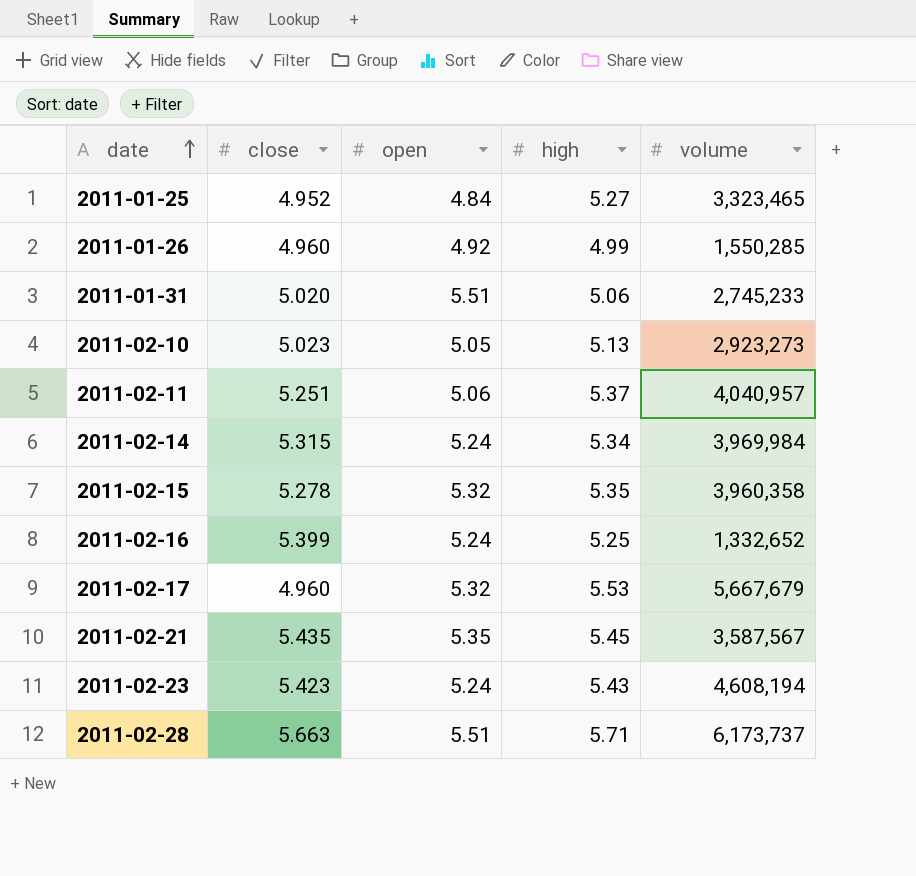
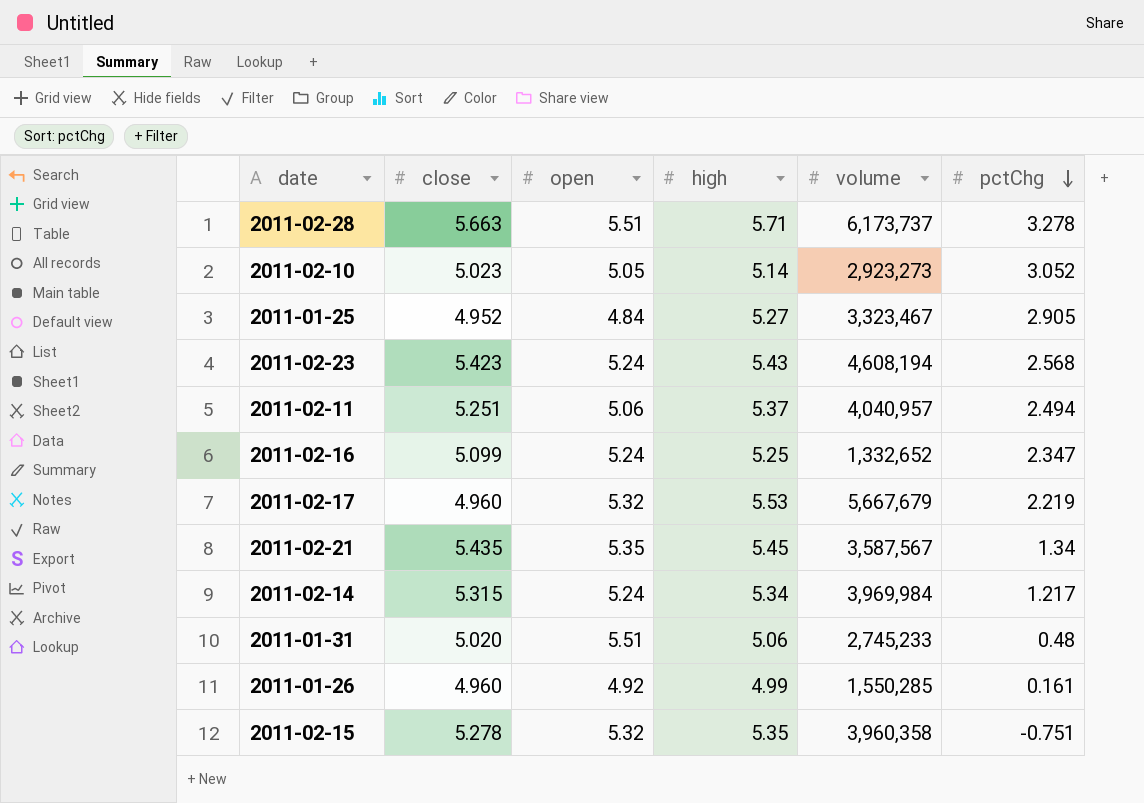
row order: date ascending -> pctChg descending
column pctChg | position: none -> 6
2011-02-10 | high: 5.13 -> 5.14
2011-01-25 | volume: 3,323,465 -> 3,323,467
2011-02-16 | close: 5.399 -> 5.099

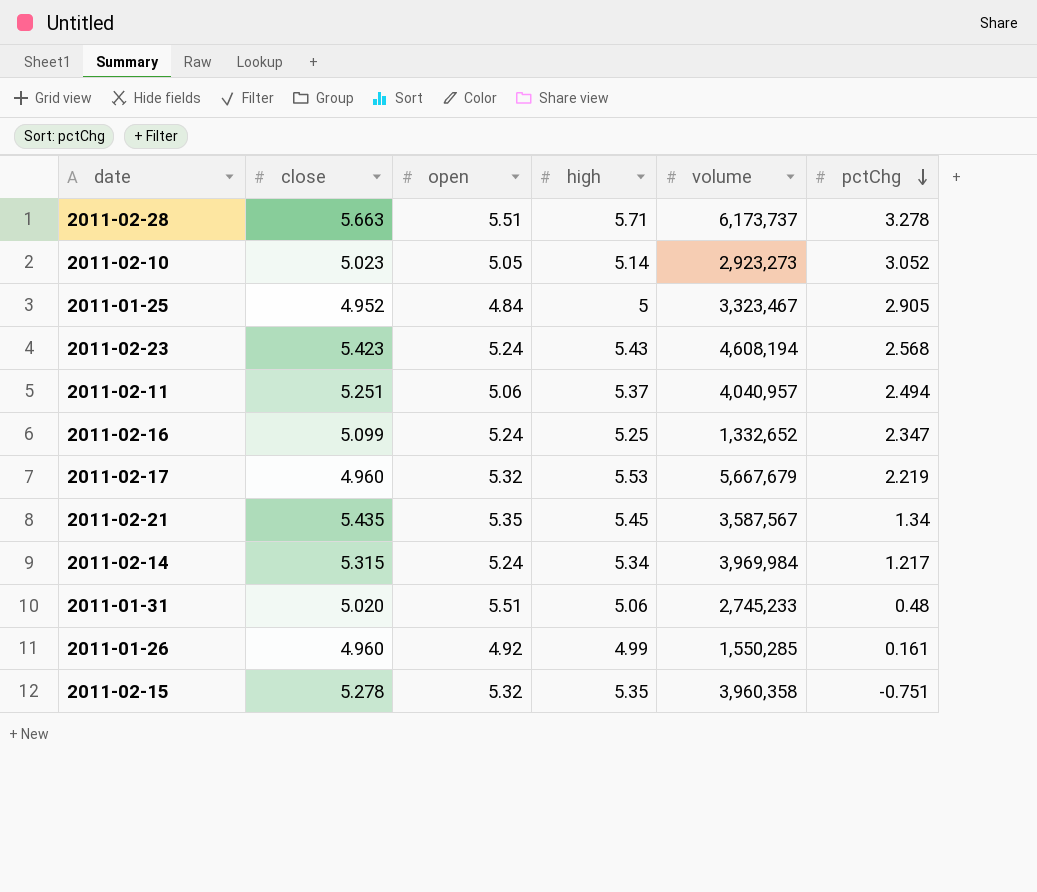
2011-01-25 | high: 5.27 -> 5

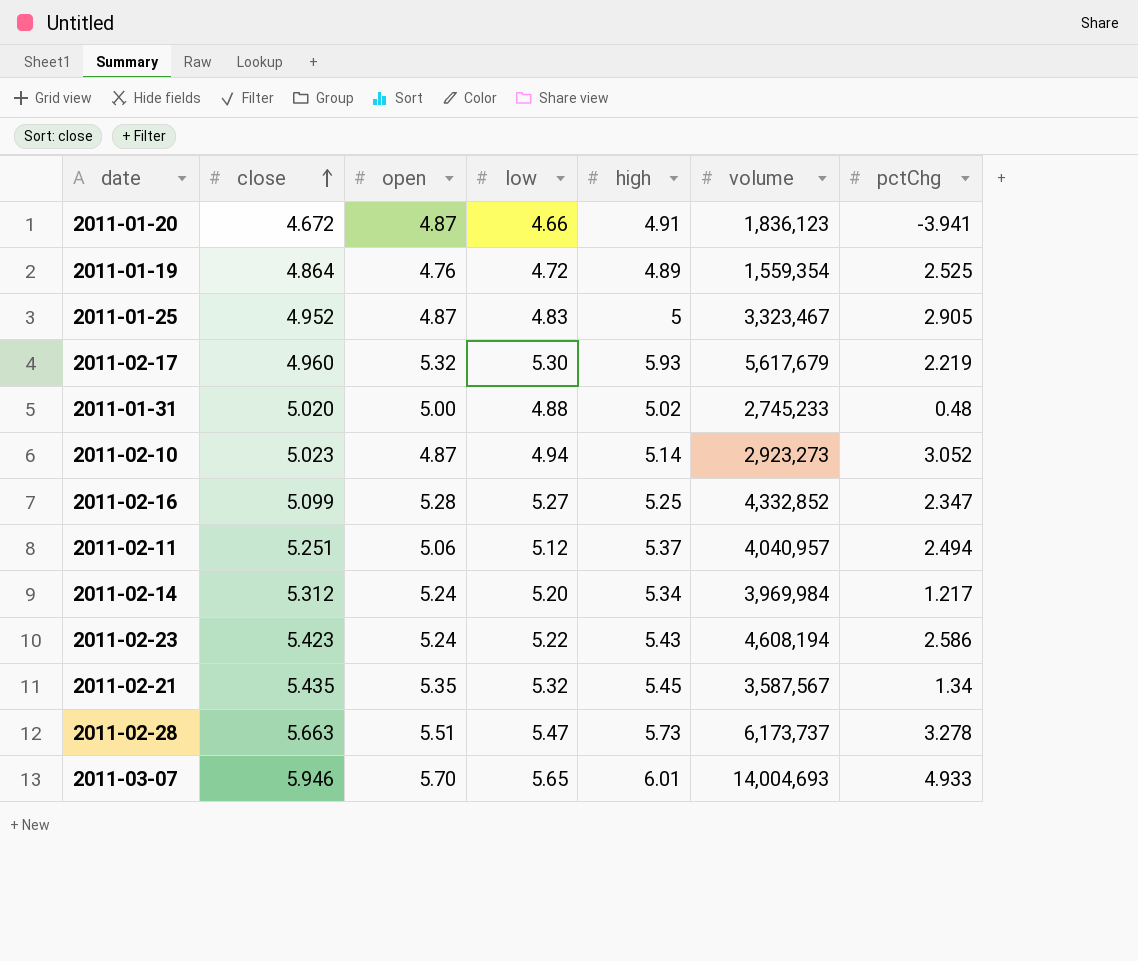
row order: pctChg descending -> close ascending
column low | position: none -> 4
row 2011-01-26: 4.960 | 4.92 | 4.99 | 1,550,285 | 0.161 -> none
row 2011-02-15: 5.278 | 5.32 | 5.35 | 3,960,358 | -0.751 -> none
row 2011-01-20: none -> 4.672 | 4.87 | 4.66 | 4.91 | 1,836,123 | -3.941
row 2011-01-19: none -> 4.864 | 4.76 | 4.72 | 4.89 | 1,559,354 | 2.525
2011-01-25 | open: 4.84 -> 4.87
2011-02-17 | high: 5.53 -> 5.93
2011-02-17 | volume: 5,667,679 -> 5,617,679
2011-01-31 | open: 5.51 -> 5.00
2011-01-31 | high: 5.06 -> 5.02
2011-02-10 | open: 5.05 -> 4.87
2011-02-16 | open: 5.24 -> 5.28
2011-02-16 | volume: 1,332,652 -> 4,332,852
2011-02-14 | close: 5.315 -> 5.312
2011-02-23 | pctChg: 2.568 -> 2.586
2011-02-28 | high: 5.71 -> 5.73
row 2011-03-07: none -> 5.946 | 5.70 | 5.65 | 6.01 | 14,004,693 | 4.933

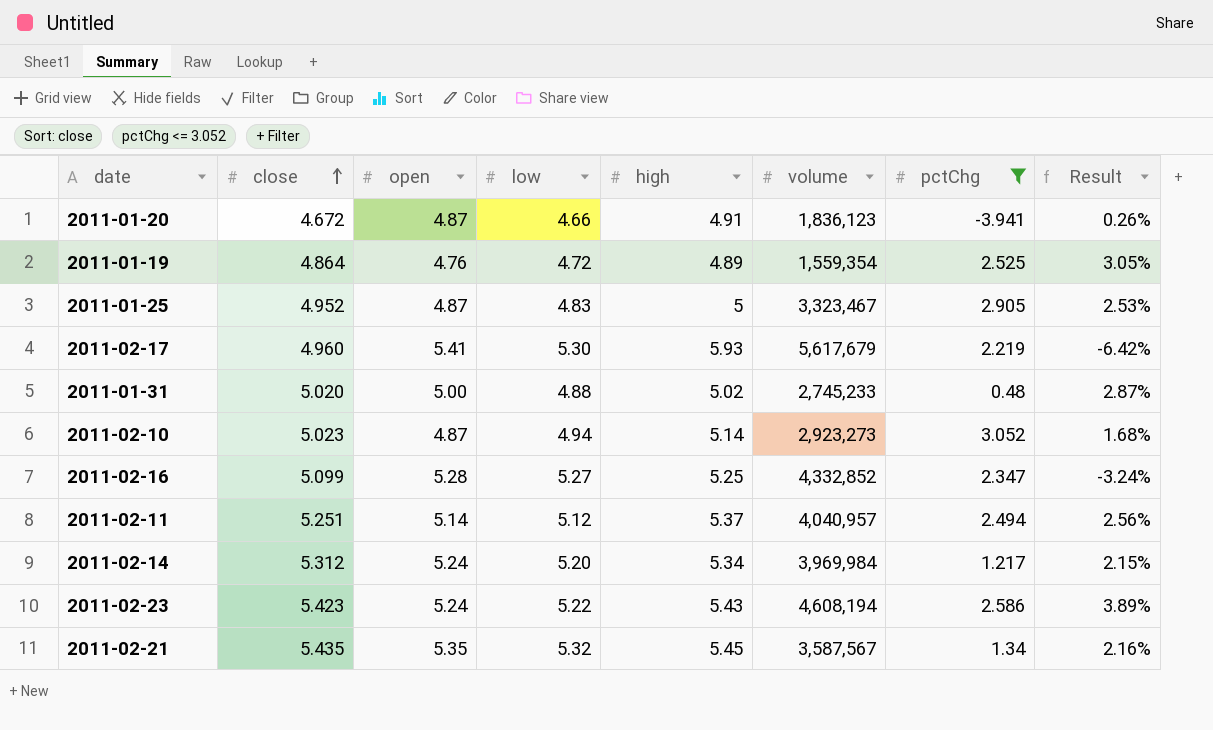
filter: none -> pctChg <= 3.052
column Result | formula: none -> ([close] - [low]) / [low]
2011-02-17 | open: 5.32 -> 5.41
2011-02-11 | open: 5.06 -> 5.14

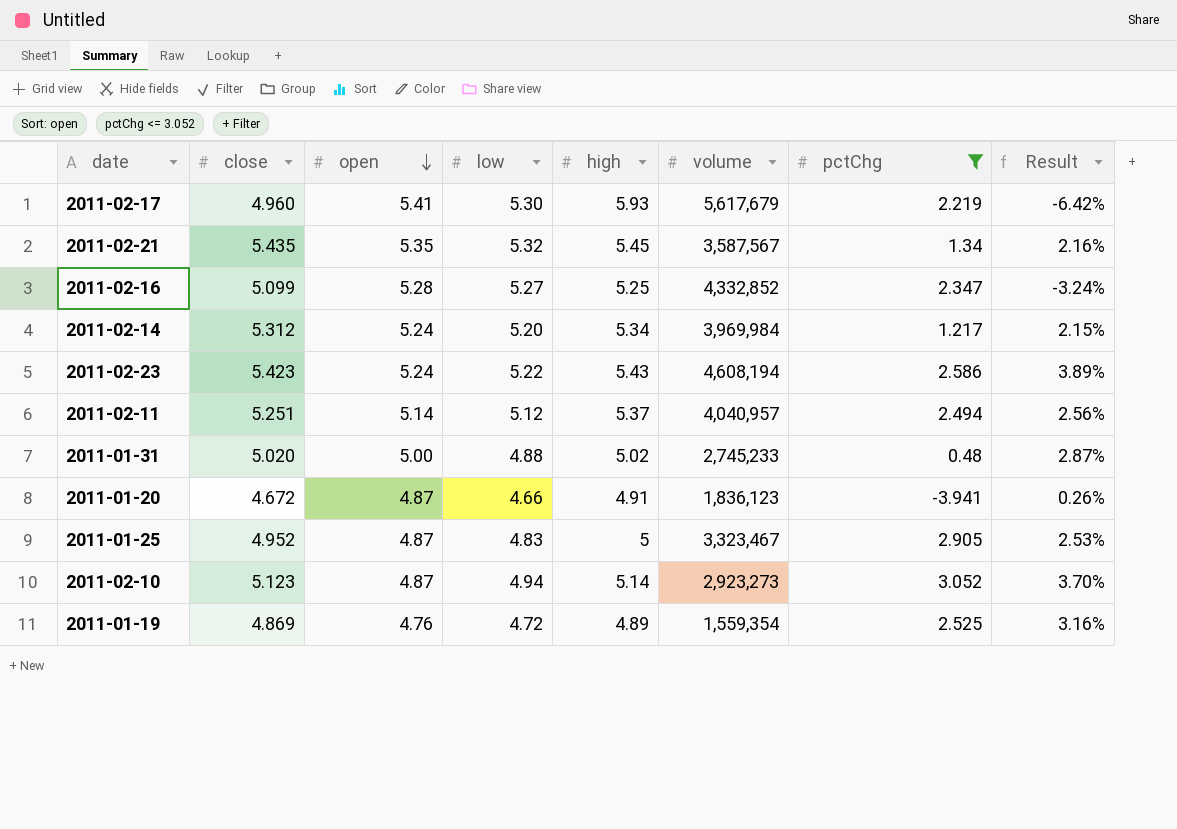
row order: close ascending -> open descending
2011-02-10 | close: 5.023 -> 5.123
2011-02-10 | Result: 1.68% -> 3.70%
2011-01-19 | close: 4.864 -> 4.869
2011-01-19 | Result: 3.05% -> 3.16%

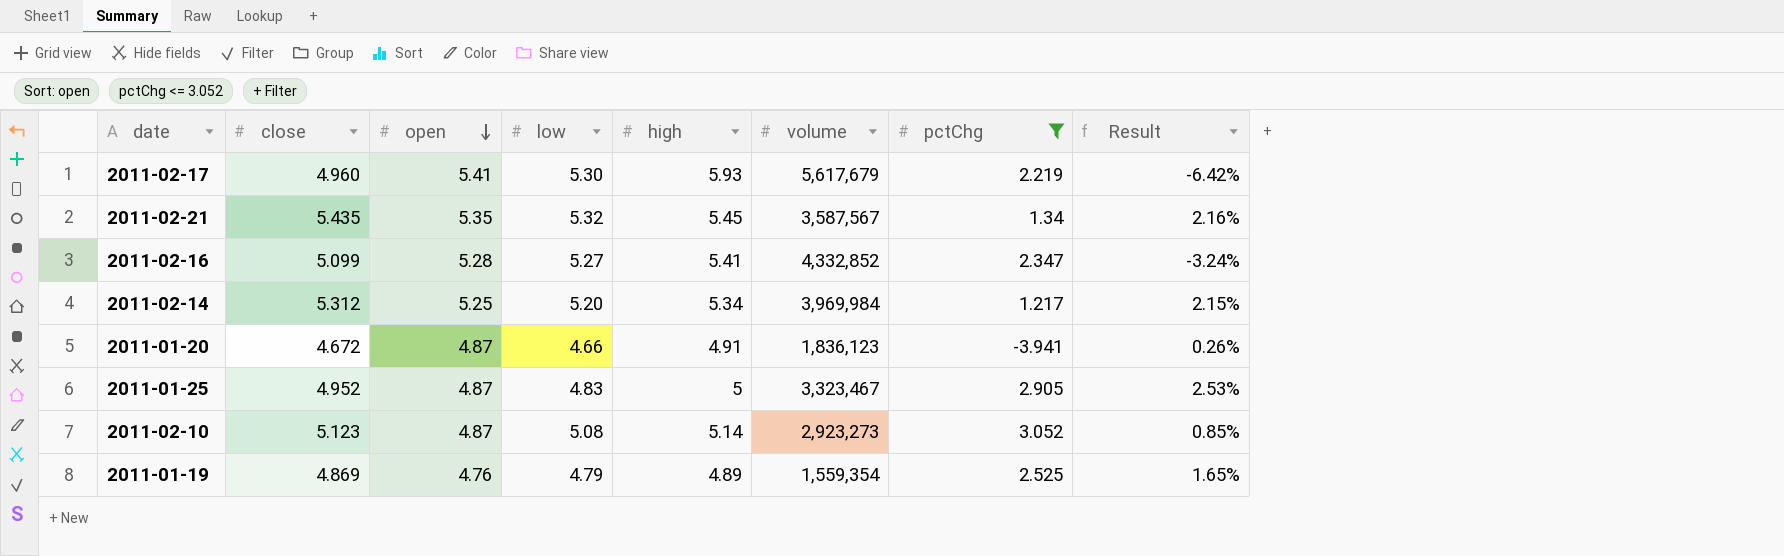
row 2011-02-23: 5.423 | 5.24 | 5.22 | 5.43 | 4,608,194 | 2.586 | 3.89% -> none
row 2011-02-11: 5.251 | 5.14 | 5.12 | 5.37 | 4,040,957 | 2.494 | 2.56% -> none
row 2011-01-31: 5.020 | 5.00 | 4.88 | 5.02 | 2,745,233 | 0.48 | 2.87% -> none
2011-02-16 | high: 5.25 -> 5.41
2011-02-14 | open: 5.24 -> 5.25
2011-02-10 | low: 4.94 -> 5.08
2011-02-10 | Result: 3.70% -> 0.85%
2011-01-19 | low: 4.72 -> 4.79
2011-01-19 | Result: 3.16% -> 1.65%

